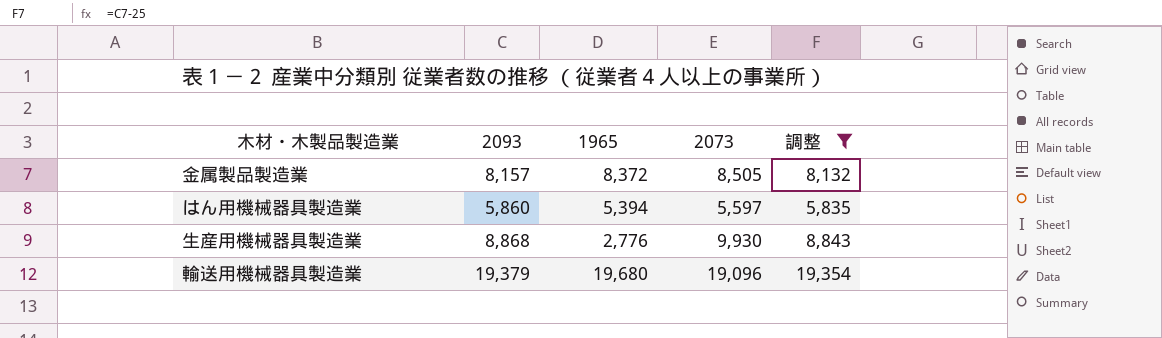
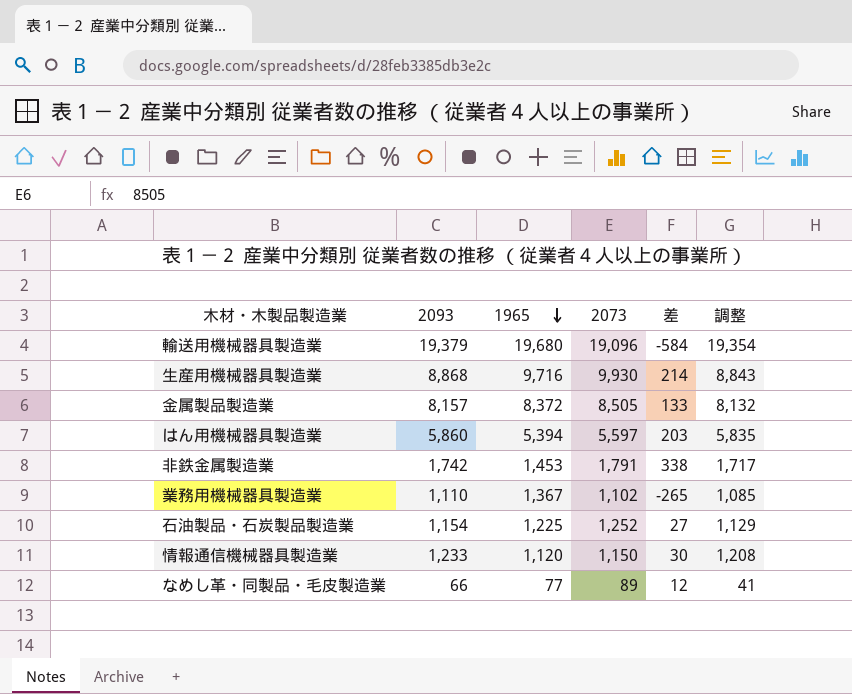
filter: 調整 >= 5,835 -> none
row order: none -> 1965 descending
column 差 | formula: none -> [2073] - [1965]
生産用機械器具製造業 | 1965: 2,776 -> 9,716

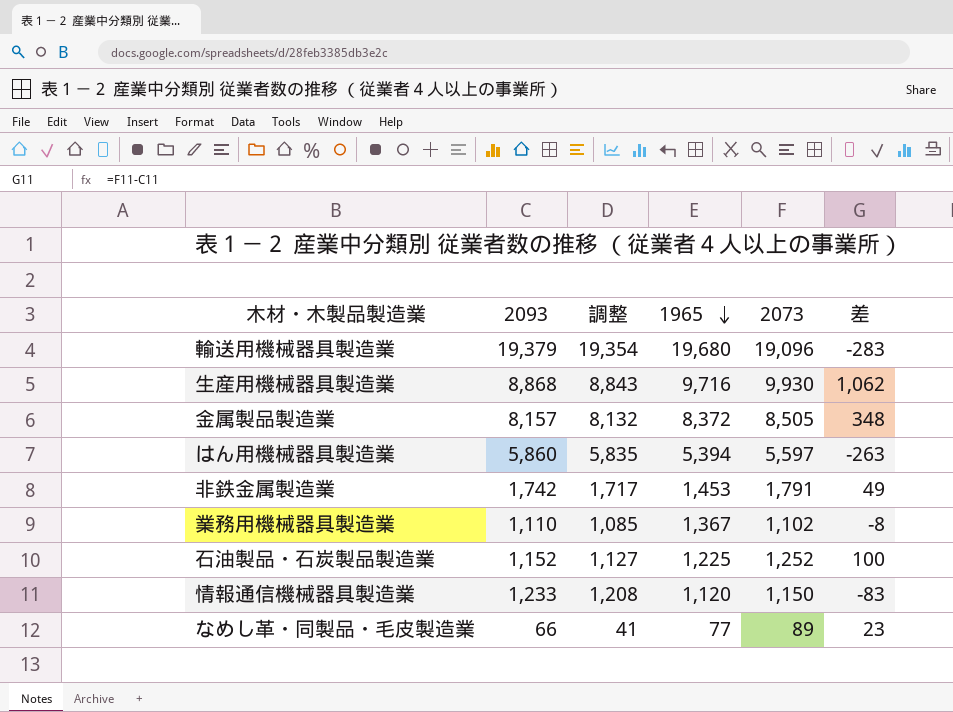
column 調整 | position: 6 -> 3
column 差 | formula: [2073] - [1965] -> [2073] - [2093]
石油製品・石炭製品製造業 | 2093: 1,154 -> 1,152
石油製品・石炭製品製造業 | 調整: 1,129 -> 1,127

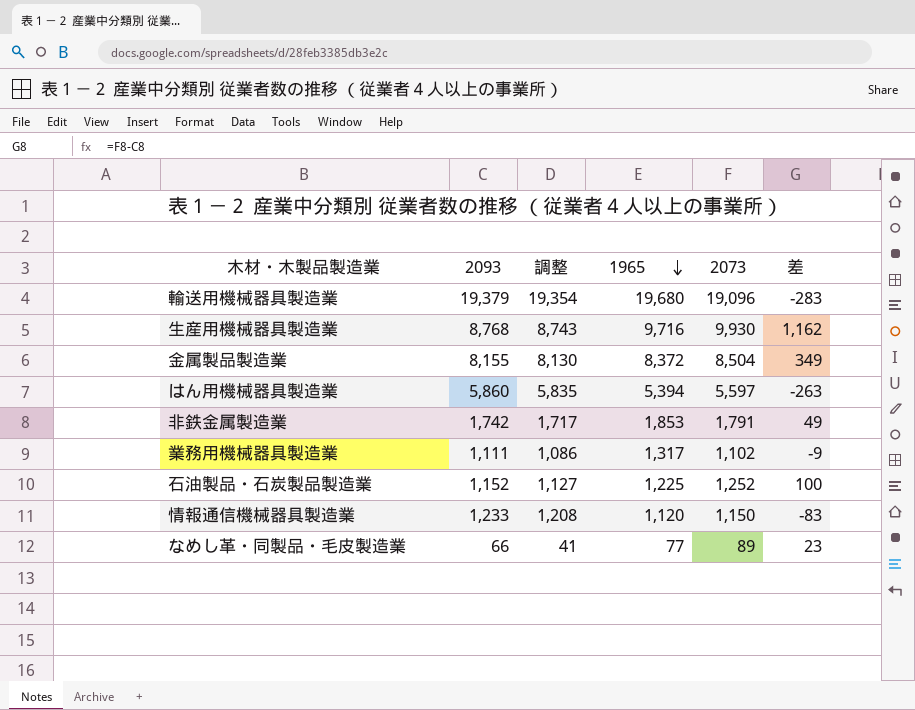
生産用機械器具製造業 | 2093: 8,868 -> 8,768
生産用機械器具製造業 | 調整: 8,843 -> 8,743
生産用機械器具製造業 | 差: 1,062 -> 1,162
金属製品製造業 | 2093: 8,157 -> 8,155
金属製品製造業 | 調整: 8,132 -> 8,130
金属製品製造業 | 2073: 8,505 -> 8,504
金属製品製造業 | 差: 348 -> 349
非鉄金属製造業 | 1965: 1,453 -> 1,853
業務用機械器具製造業 | 2093: 1,110 -> 1,111
業務用機械器具製造業 | 調整: 1,085 -> 1,086
業務用機械器具製造業 | 1965: 1,367 -> 1,317
業務用機械器具製造業 | 差: -8 -> -9

